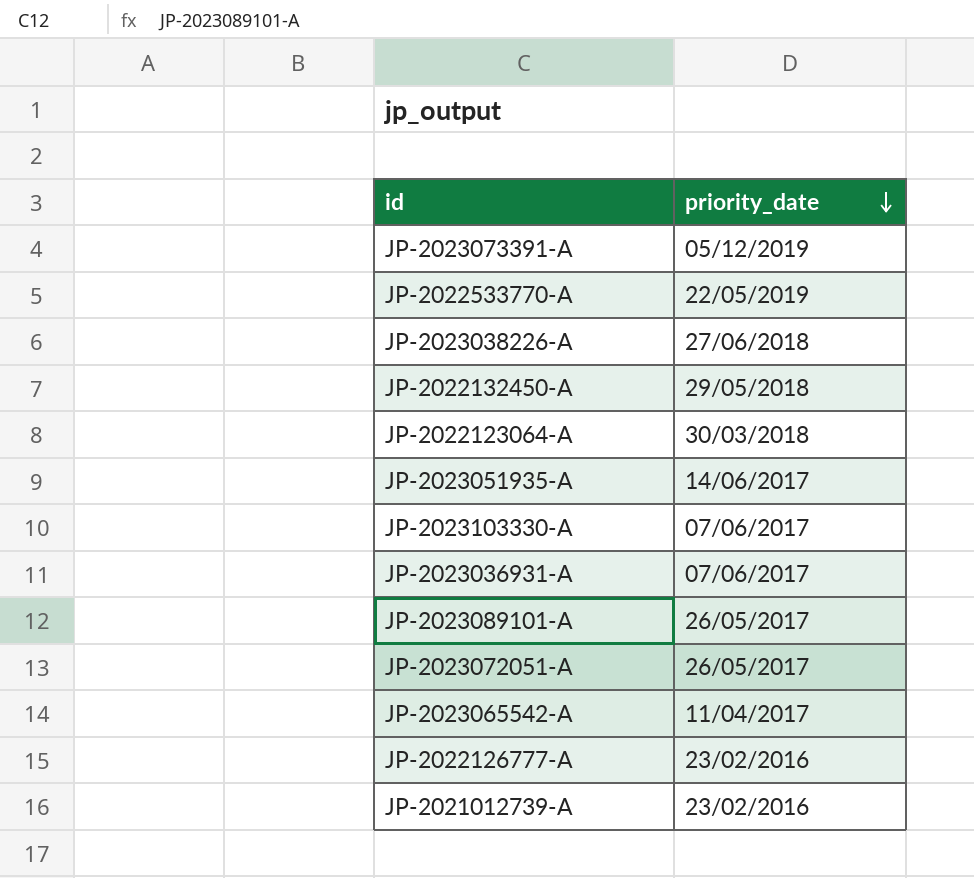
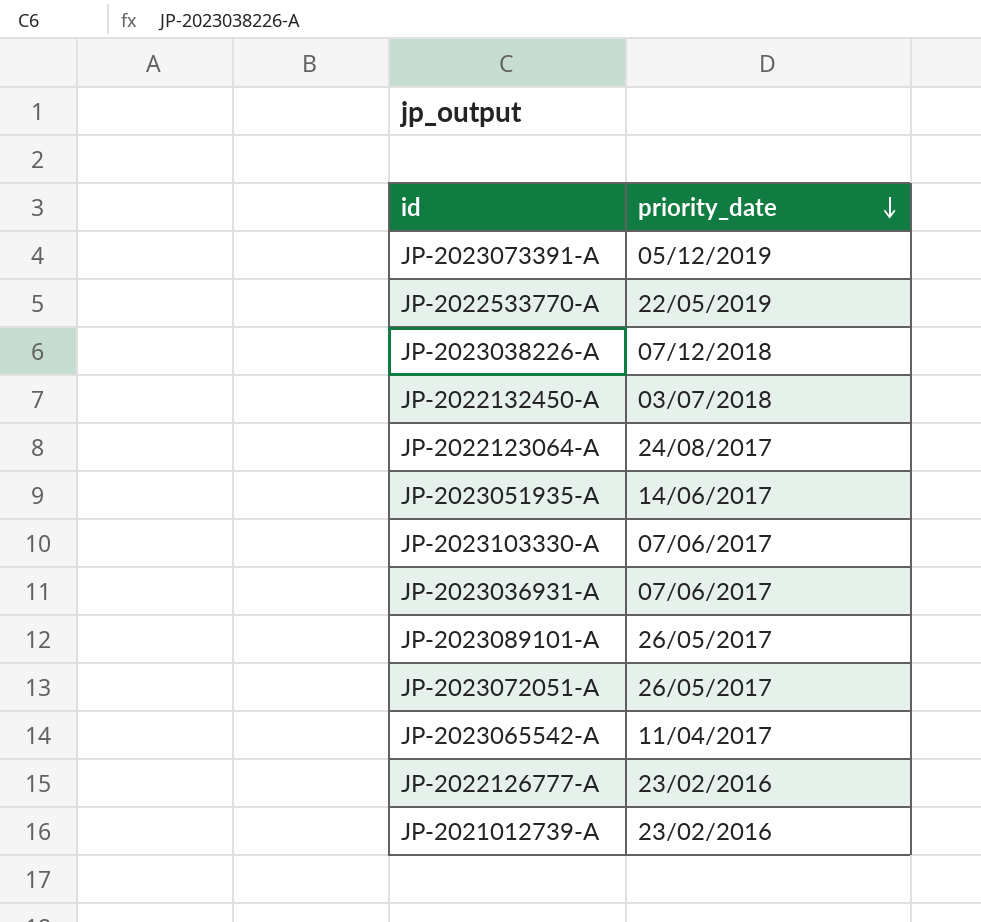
JP-2023038226-A | priority_date: 27/06/2018 -> 07/12/2018
JP-2022132450-A | priority_date: 29/05/2018 -> 03/07/2018
JP-2022123064-A | priority_date: 30/03/2018 -> 24/08/2017

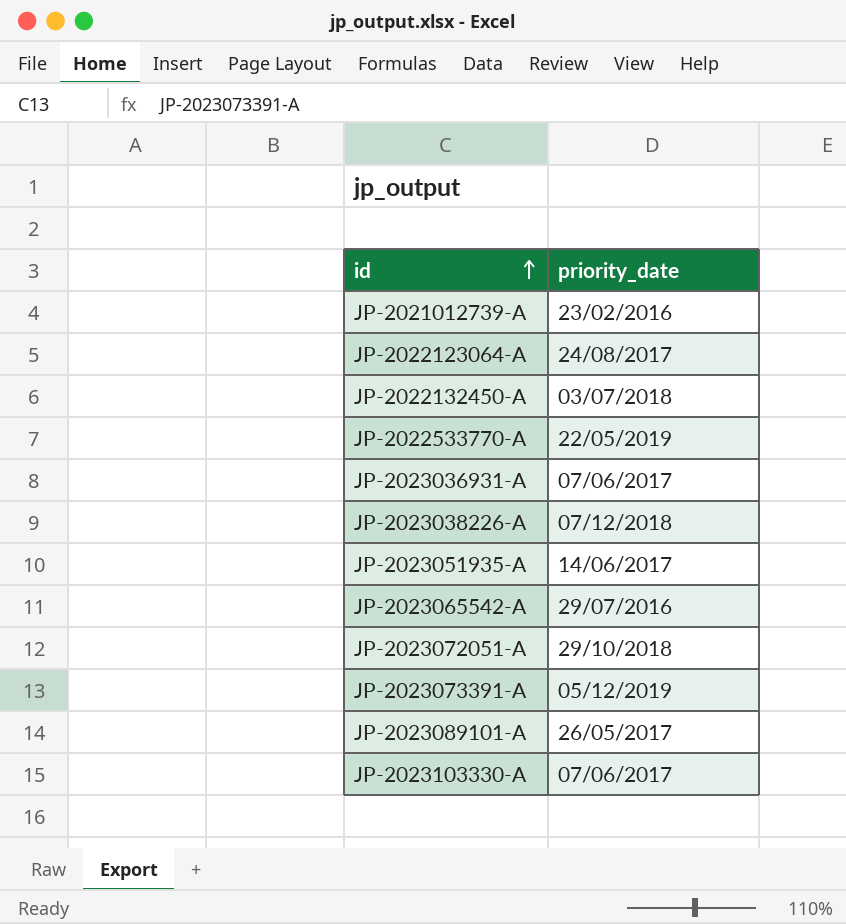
row order: priority_date descending -> id ascending
row JP-2022126777-A: 23/02/2016 -> none
JP-2023065542-A | priority_date: 11/04/2017 -> 29/07/2016
JP-2023072051-A | priority_date: 26/05/2017 -> 29/10/2018

